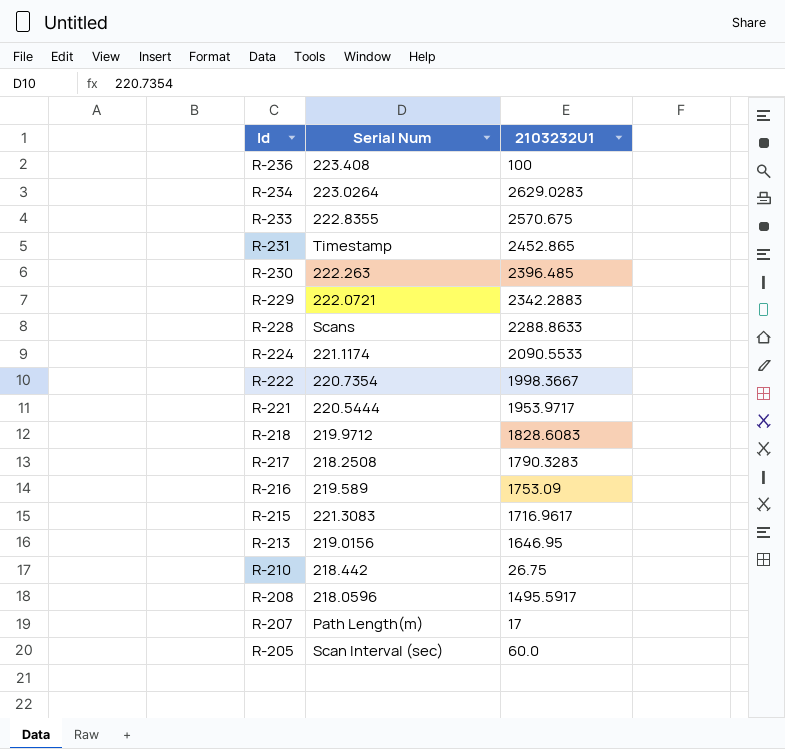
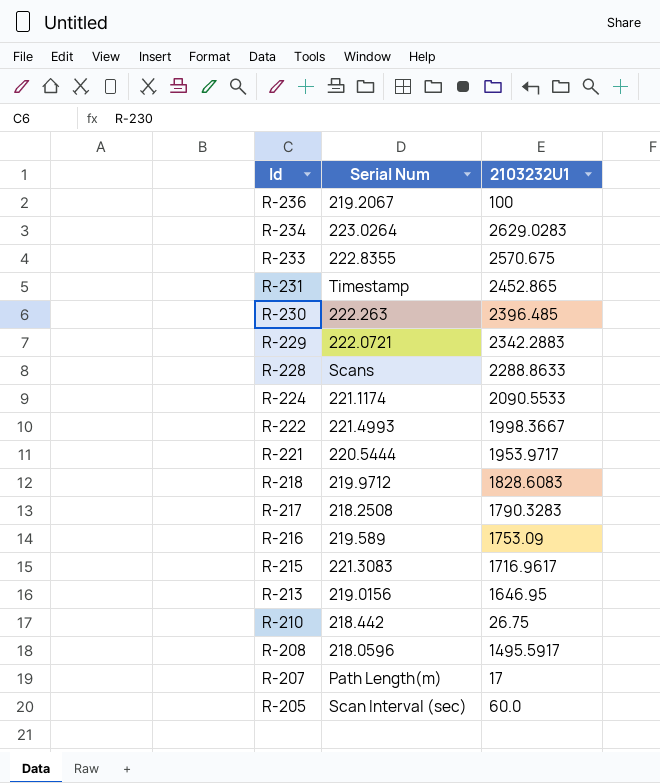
R-236 | Serial Num: 223.408 -> 219.2067
R-222 | Serial Num: 220.7354 -> 221.4993

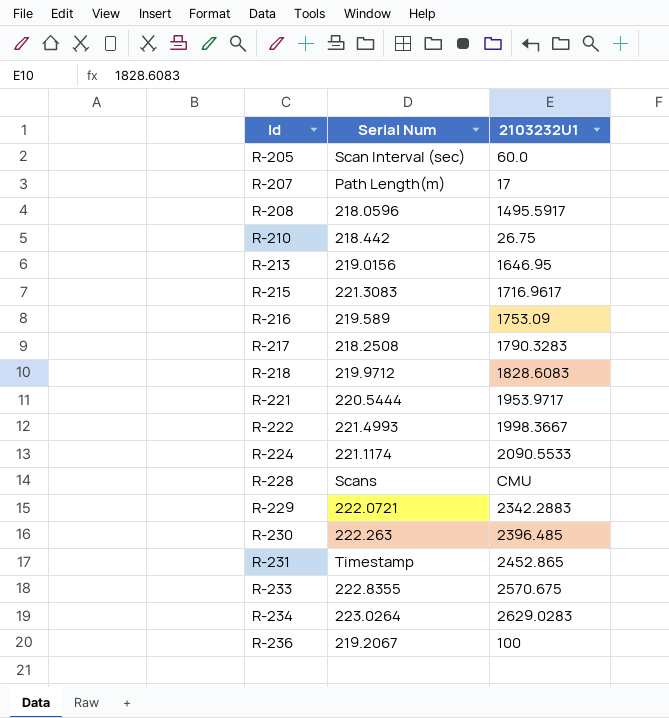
row order: Id descending -> Id ascending
R-228 | 2103232U1: 2288.8633 -> CMU

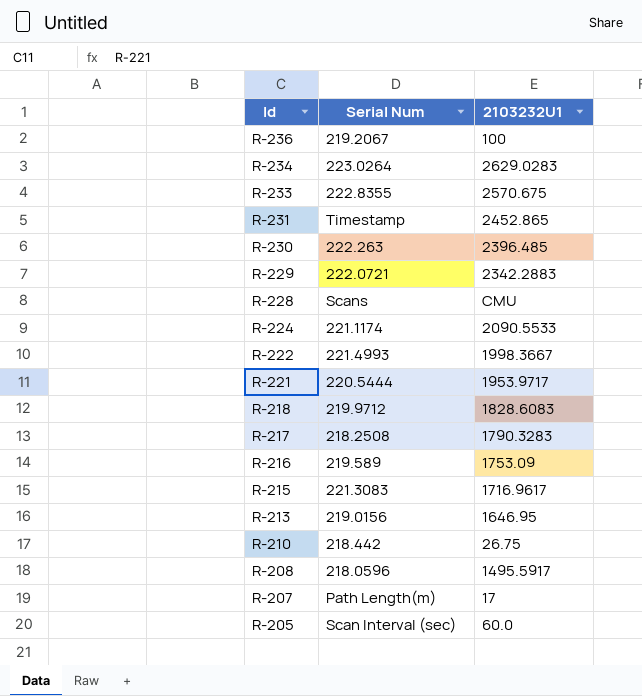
row order: Id ascending -> Id descending

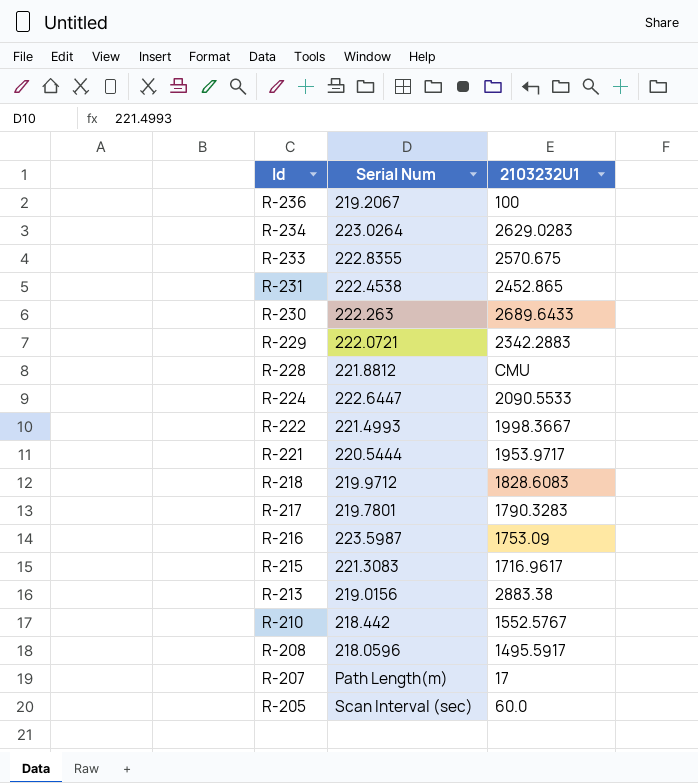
R-231 | Serial Num: Timestamp -> 222.4538
R-230 | 2103232U1: 2396.485 -> 2689.6433
R-228 | Serial Num: Scans -> 221.8812
R-224 | Serial Num: 221.1174 -> 222.6447
R-217 | Serial Num: 218.2508 -> 219.7801
R-216 | Serial Num: 219.589 -> 223.5987
R-213 | 2103232U1: 1646.95 -> 2883.38
R-210 | 2103232U1: 26.75 -> 1552.5767

